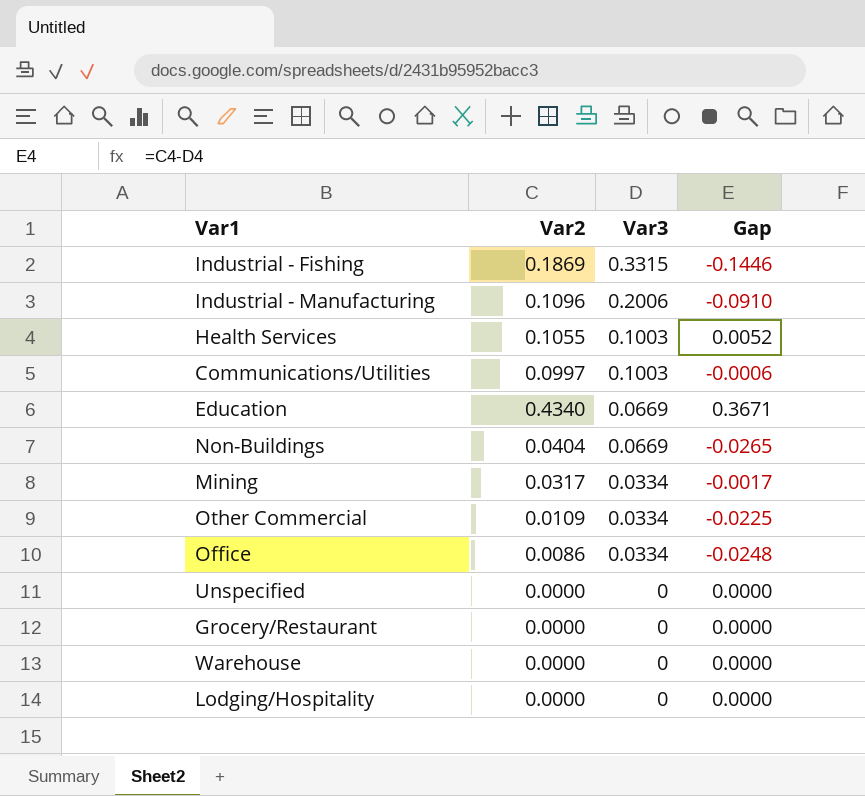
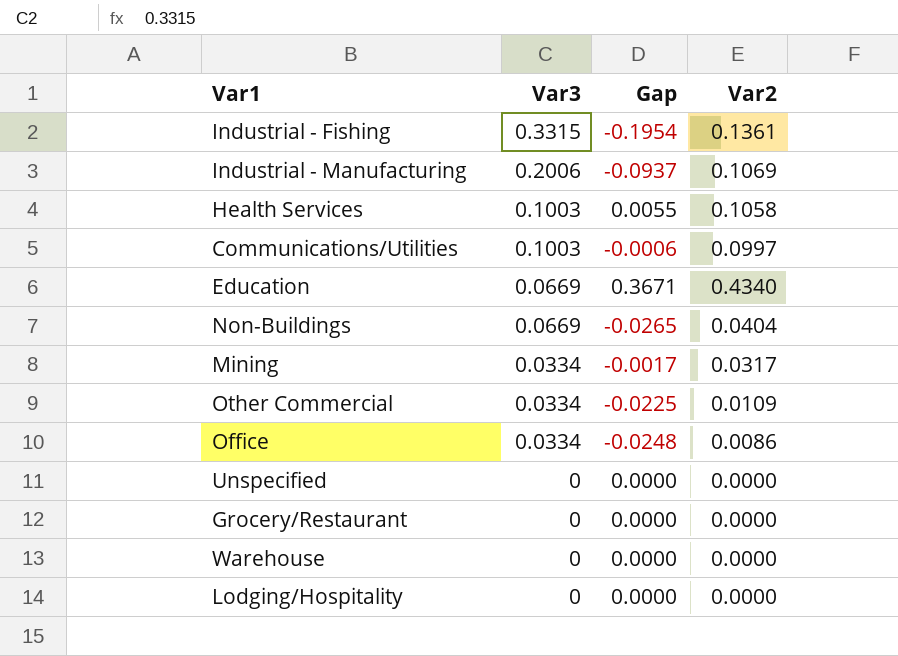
column Var2 | position: 2 -> 4
Industrial - Fishing | Gap: -0.1446 -> -0.1954
Industrial - Fishing | Var2: 0.1869 -> 0.1361
Industrial - Manufacturing | Gap: -0.0910 -> -0.0937
Industrial - Manufacturing | Var2: 0.1096 -> 0.1069
Health Services | Gap: 0.0052 -> 0.0055
Health Services | Var2: 0.1055 -> 0.1058

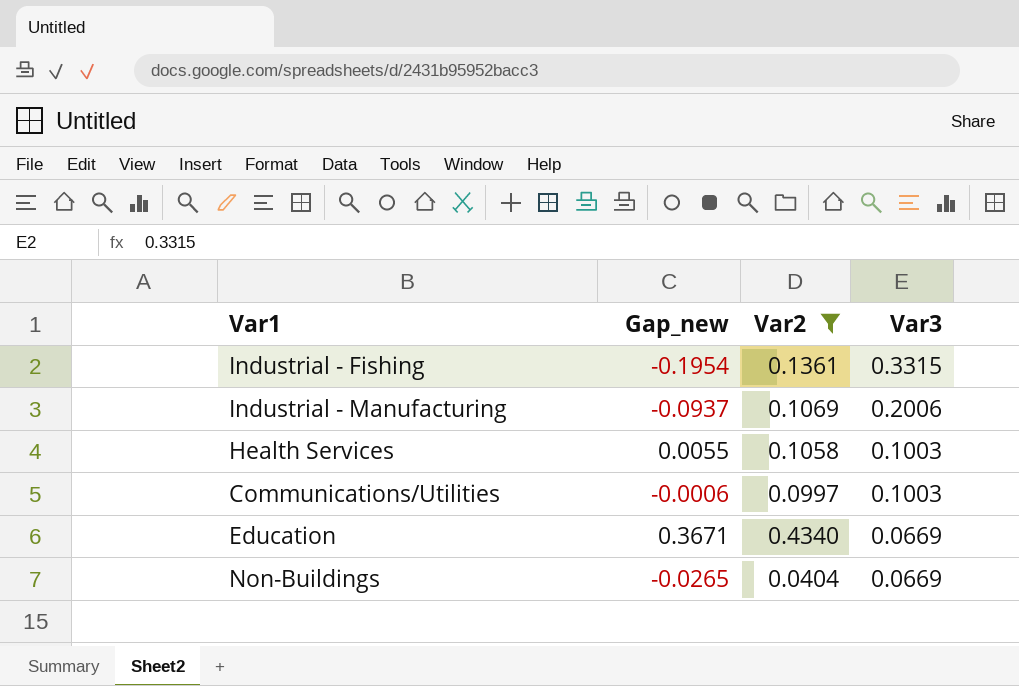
filter: none -> Var2 >= 0.0404
column name: Gap -> Gap_new
column Var3 | position: 2 -> 4

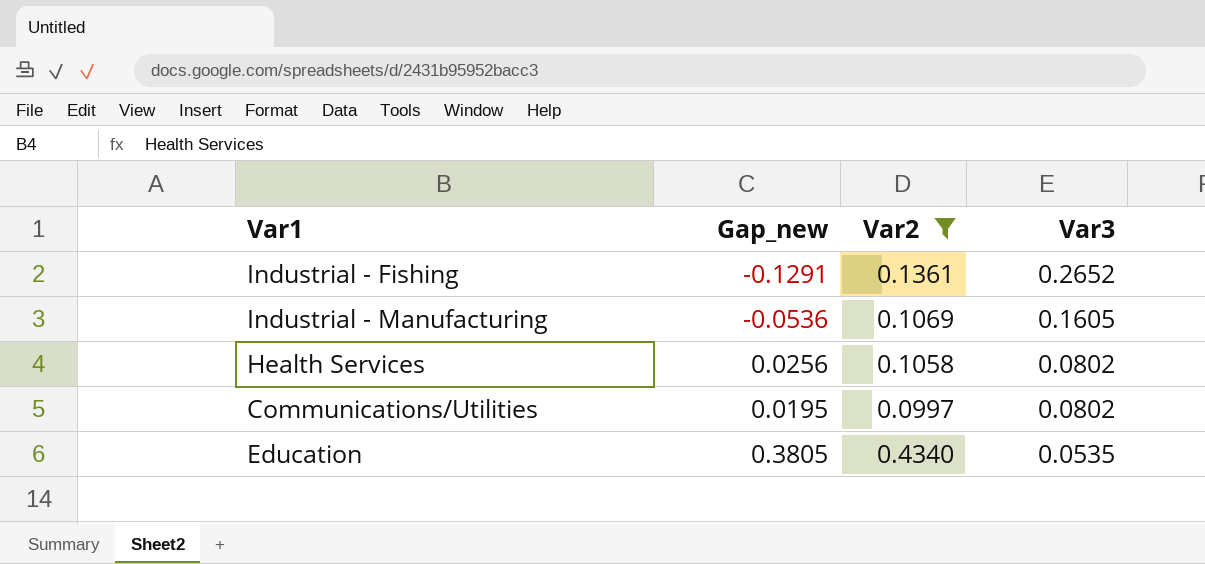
row Non-Buildings: -0.0265 | 0.0404 | 0.0669 -> none
Industrial - Fishing | Gap_new: -0.1954 -> -0.1291
Industrial - Fishing | Var3: 0.3315 -> 0.2652
Industrial - Manufacturing | Gap_new: -0.0937 -> -0.0536
Industrial - Manufacturing | Var3: 0.2006 -> 0.1605
Health Services | Gap_new: 0.0055 -> 0.0256
Health Services | Var3: 0.1003 -> 0.0802
Communications/Utilities | Gap_new: -0.0006 -> 0.0195
Communications/Utilities | Var3: 0.1003 -> 0.0802
Education | Gap_new: 0.3671 -> 0.3805
Education | Var3: 0.0669 -> 0.0535

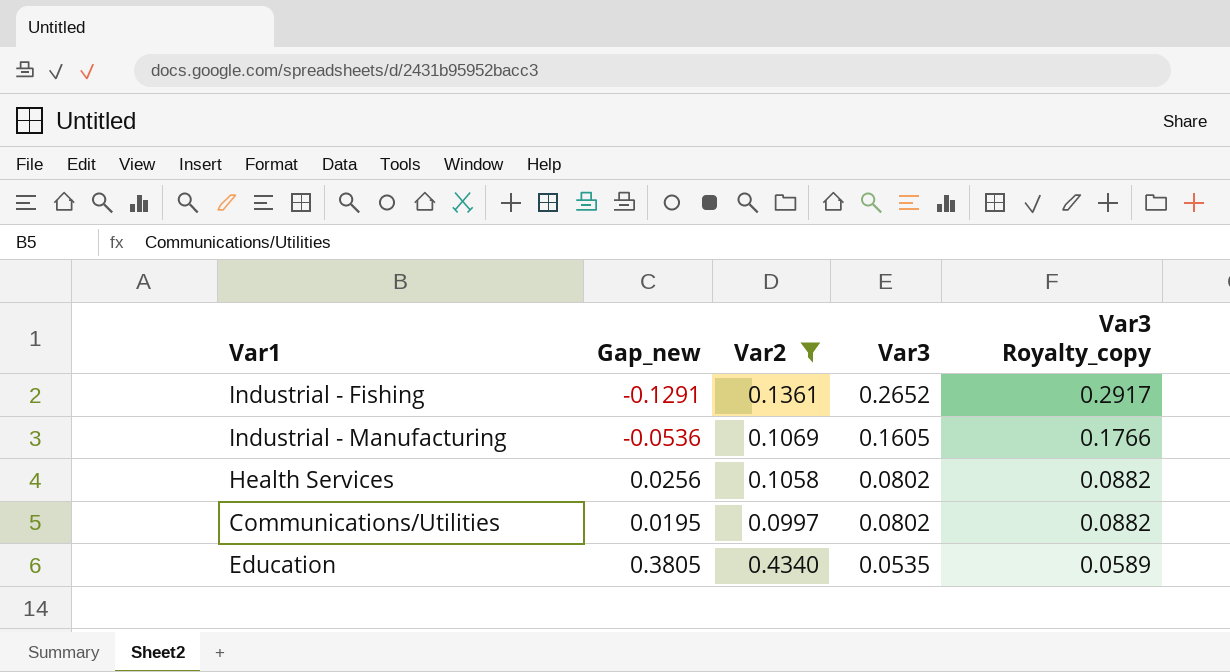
column Var3 Royalty_copy | formula: none -> [Var3] * 1.1

